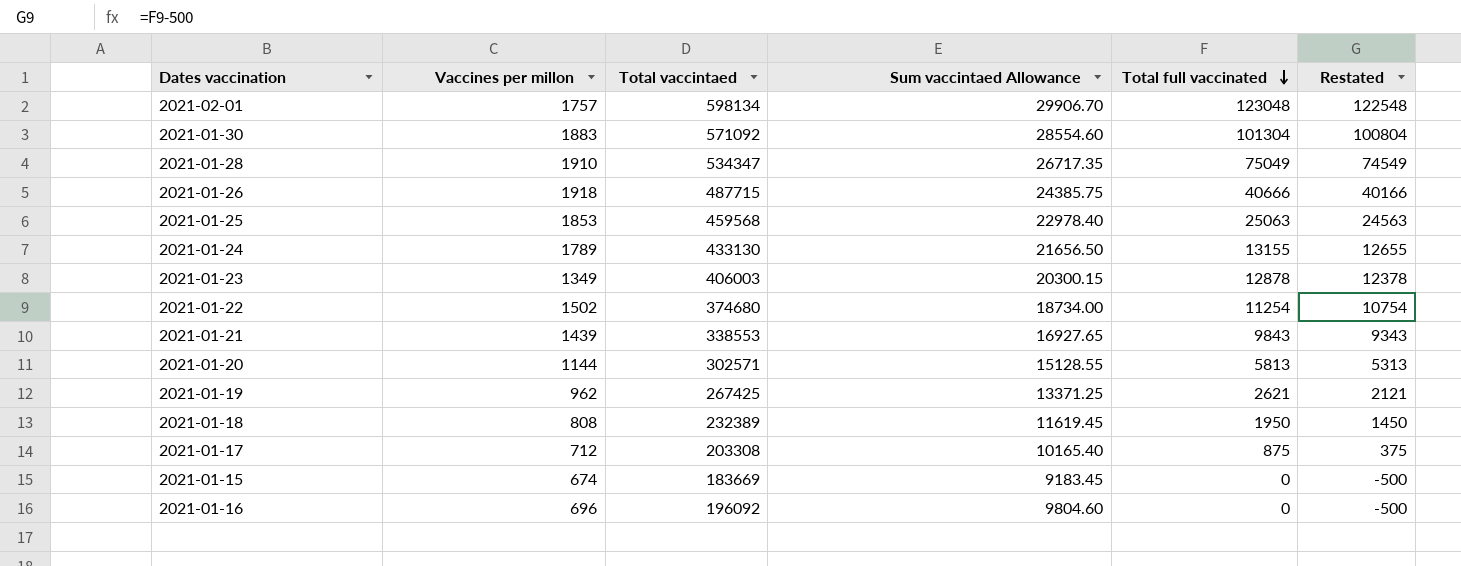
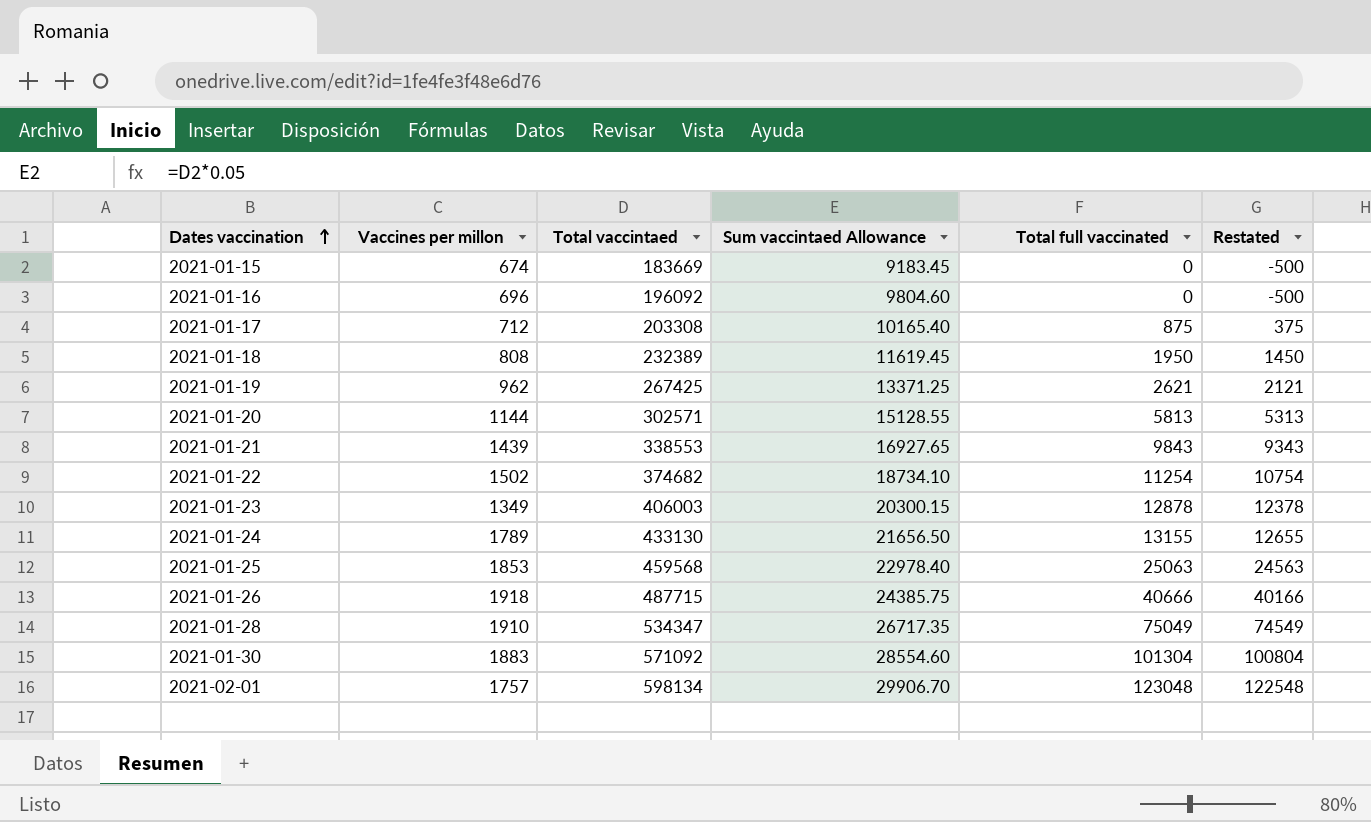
row order: Total full vaccinated descending -> Dates vaccination ascending
2021-01-22 | Total vaccintaed: 374680 -> 374682
2021-01-22 | Sum vaccintaed Allowance: 18734.00 -> 18734.10

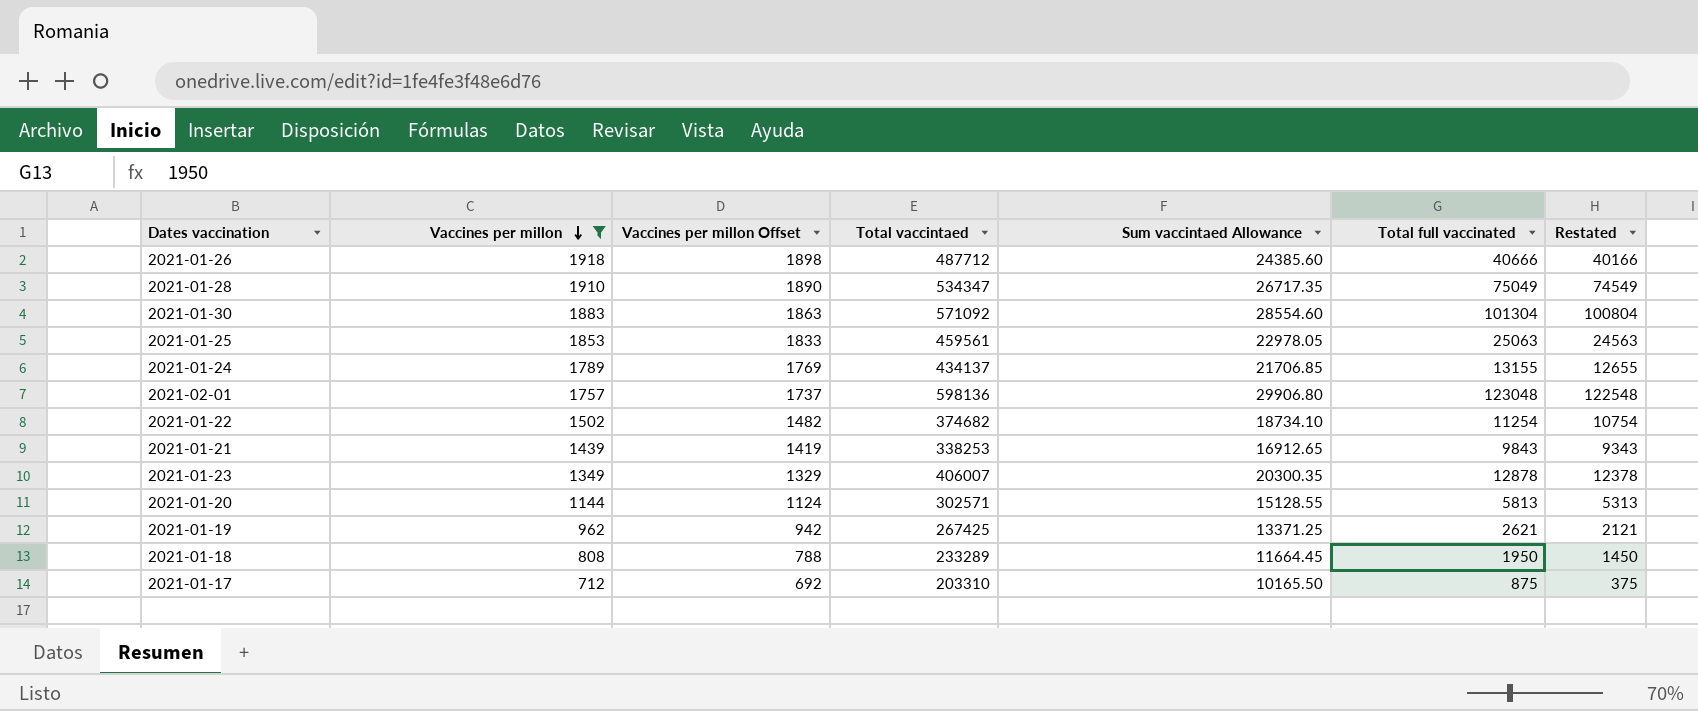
filter: none -> Vaccines per millon >= 712
row order: Dates vaccination ascending -> Vaccines per millon descending
column Vaccines per millon Offset | formula: none -> [Vaccines per millon] - 20
2021-01-26 | Total vaccintaed: 487715 -> 487712
2021-01-26 | Sum vaccintaed Allowance: 24385.75 -> 24385.60
2021-01-25 | Total vaccintaed: 459568 -> 459561
2021-01-25 | Sum vaccintaed Allowance: 22978.40 -> 22978.05
2021-01-24 | Total vaccintaed: 433130 -> 434137
2021-01-24 | Sum vaccintaed Allowance: 21656.50 -> 21706.85
2021-02-01 | Total vaccintaed: 598134 -> 598136
2021-02-01 | Sum vaccintaed Allowance: 29906.70 -> 29906.80
2021-01-21 | Total vaccintaed: 338553 -> 338253
2021-01-21 | Sum vaccintaed Allowance: 16927.65 -> 16912.65
2021-01-23 | Total vaccintaed: 406003 -> 406007
2021-01-23 | Sum vaccintaed Allowance: 20300.15 -> 20300.35
2021-01-18 | Total vaccintaed: 232389 -> 233289
2021-01-18 | Sum vaccintaed Allowance: 11619.45 -> 11664.45
2021-01-17 | Total vaccintaed: 203308 -> 203310
2021-01-17 | Sum vaccintaed Allowance: 10165.40 -> 10165.50

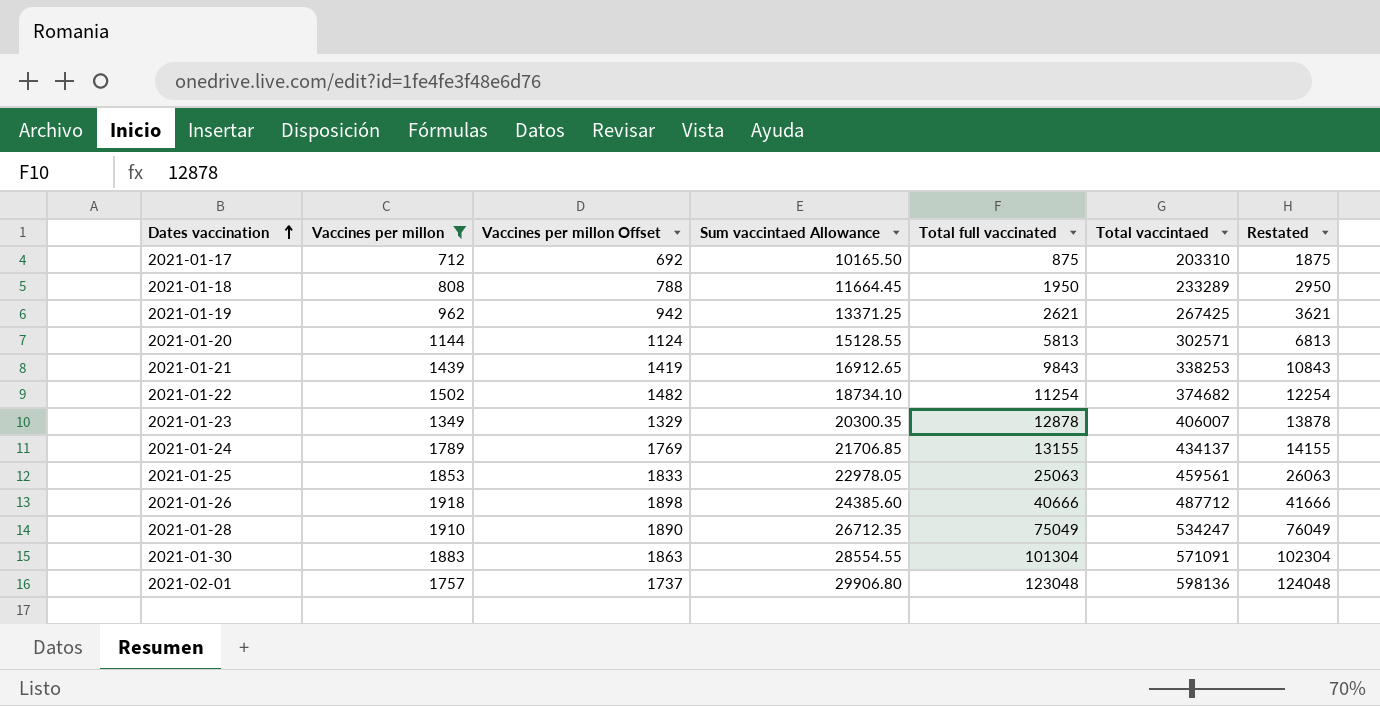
row order: Vaccines per millon descending -> Dates vaccination ascending
column Total vaccintaed | position: 4 -> 6
column Restated | formula: [Total full vaccinated] - 500 -> [Total full vaccinated] + 1000
2021-01-28 | Sum vaccintaed Allowance: 26717.35 -> 26712.35
2021-01-28 | Total vaccintaed: 534347 -> 534247
2021-01-30 | Sum vaccintaed Allowance: 28554.60 -> 28554.55
2021-01-30 | Total vaccintaed: 571092 -> 571091

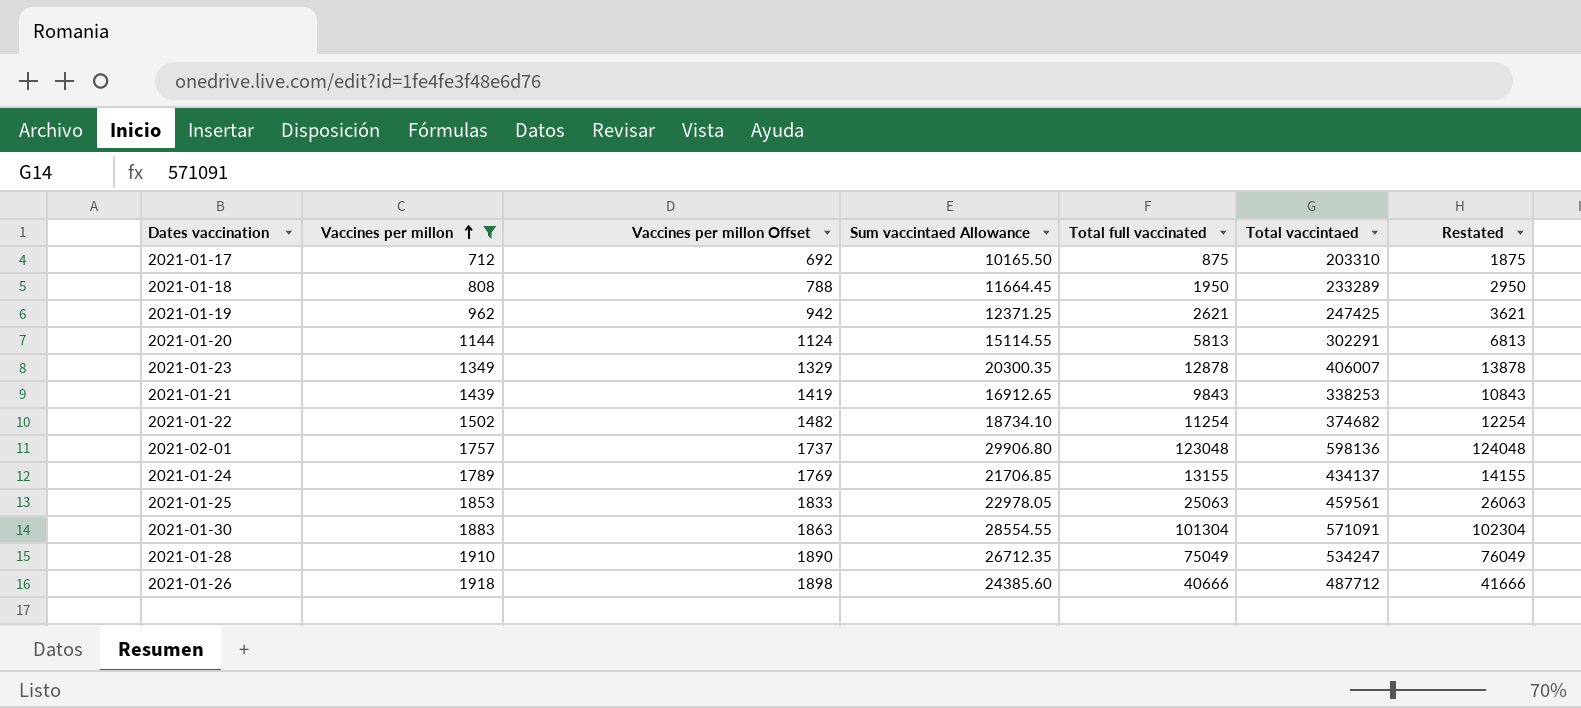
row order: Dates vaccination ascending -> Vaccines per millon ascending
2021-01-19 | Sum vaccintaed Allowance: 13371.25 -> 12371.25
2021-01-19 | Total vaccintaed: 267425 -> 247425
2021-01-20 | Sum vaccintaed Allowance: 15128.55 -> 15114.55
2021-01-20 | Total vaccintaed: 302571 -> 302291

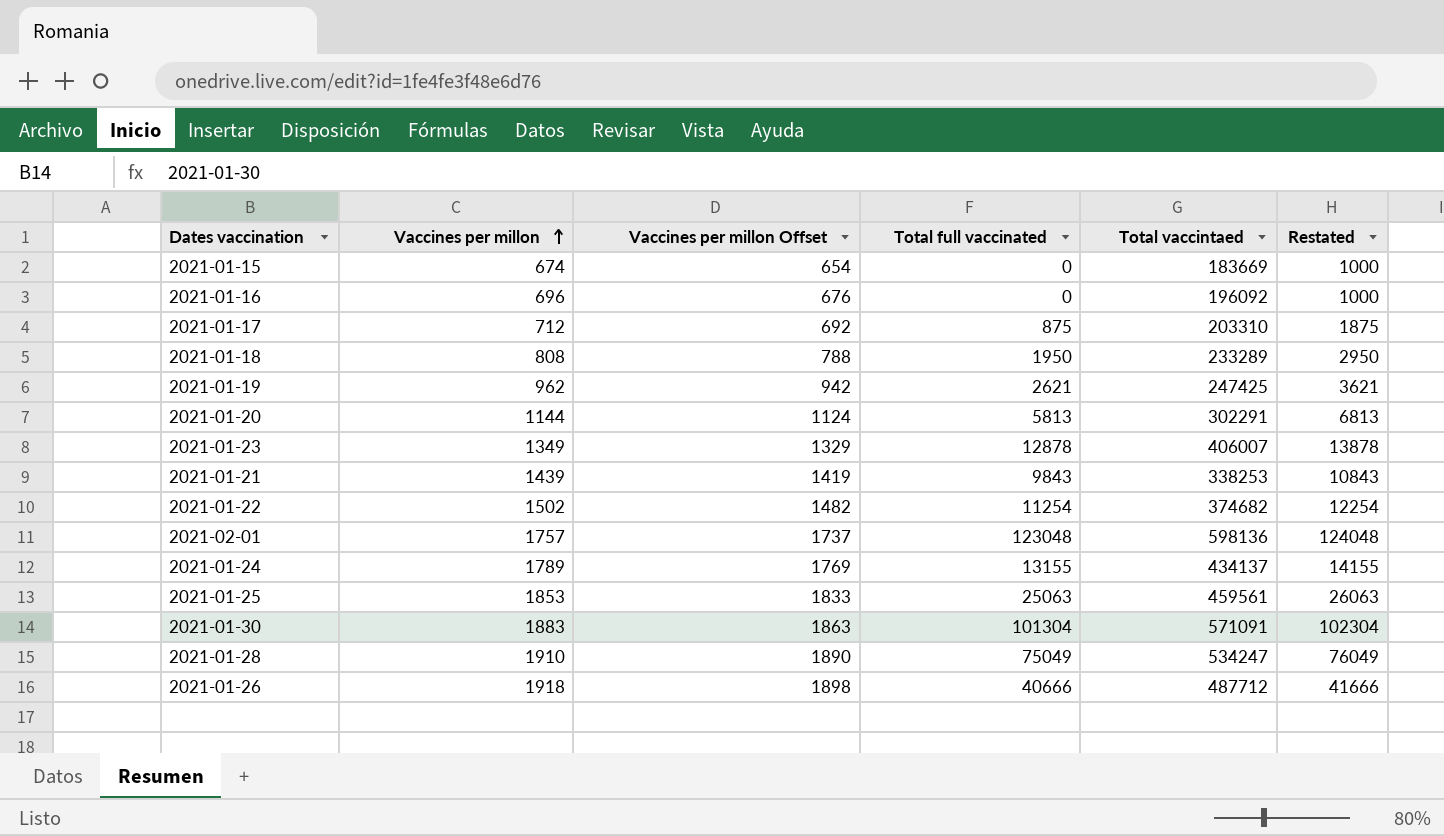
filter: Vaccines per millon >= 712 -> none
column Sum vaccintaed Allowance | formula: [Total vaccintaed] * 0.05 -> none

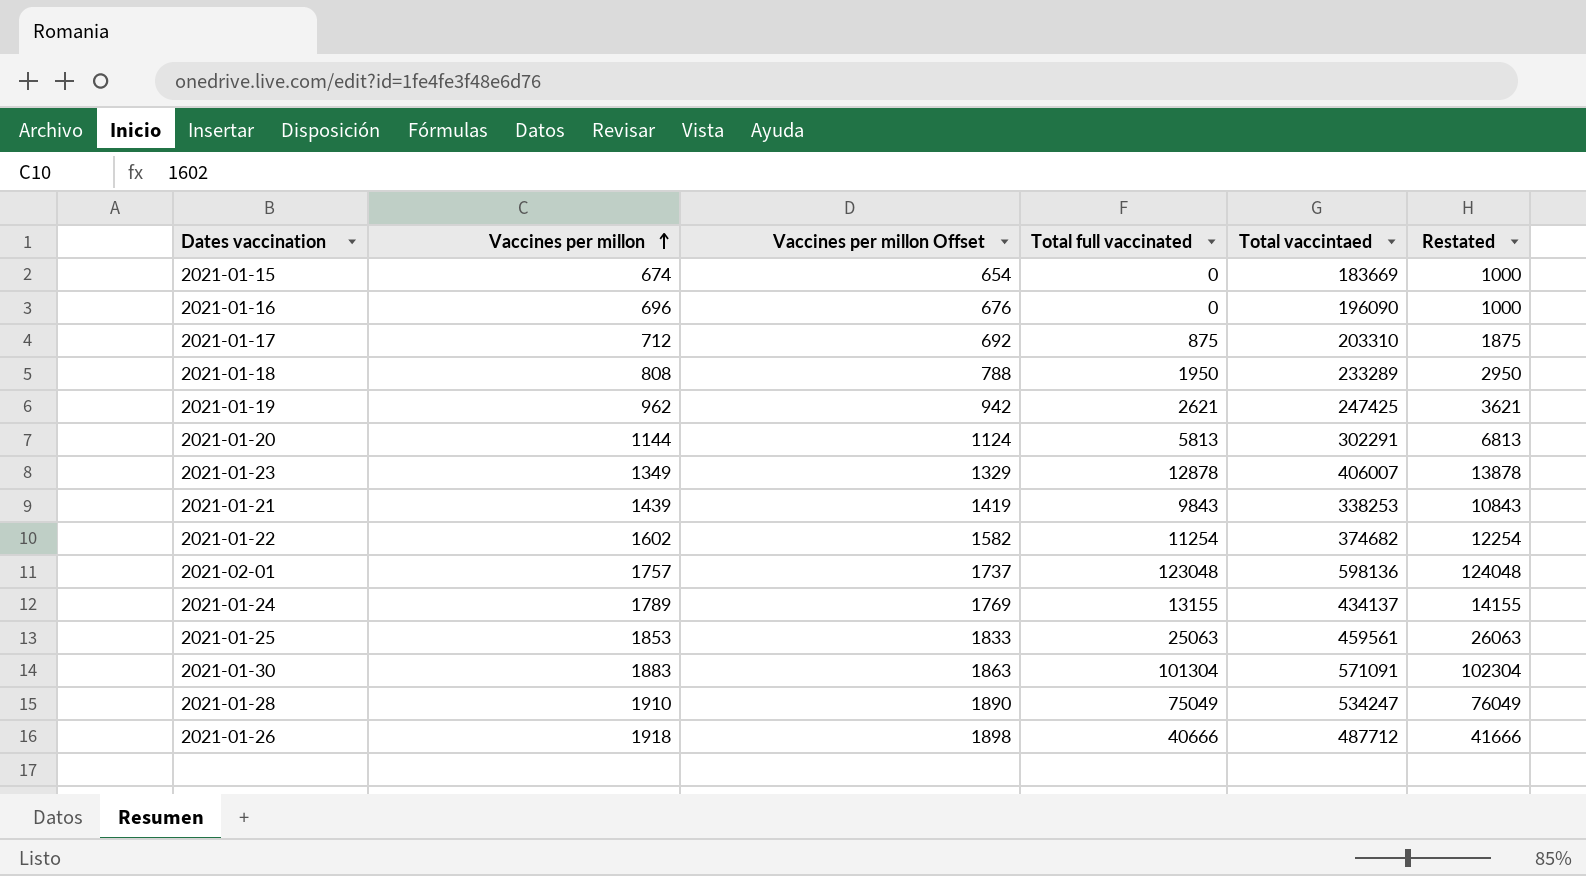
2021-01-16 | Total vaccintaed: 196092 -> 196090
2021-01-22 | Vaccines per millon: 1502 -> 1602
2021-01-22 | Vaccines per millon Offset: 1482 -> 1582

